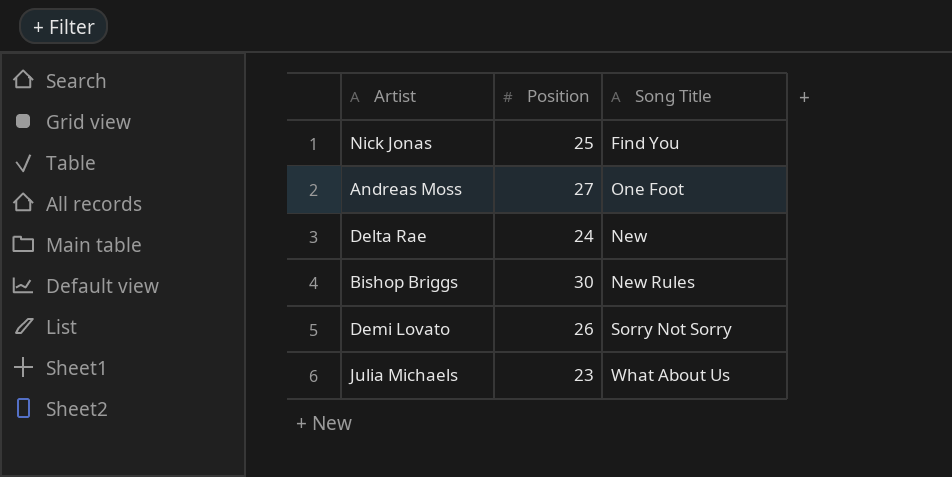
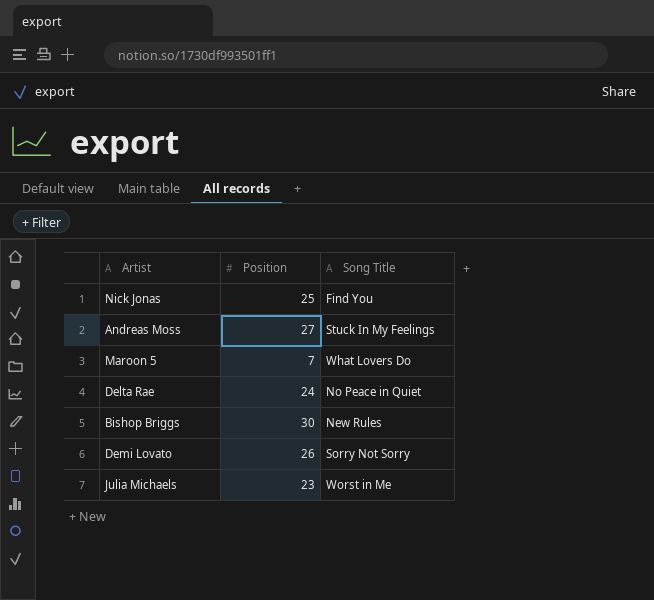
Andreas Moss | Song Title: One Foot -> Stuck In My Feelings
row Maroon 5: none -> 7 | What Lovers Do
Delta Rae | Song Title: New -> No Peace in Quiet
Julia Michaels | Song Title: What About Us -> Worst in Me

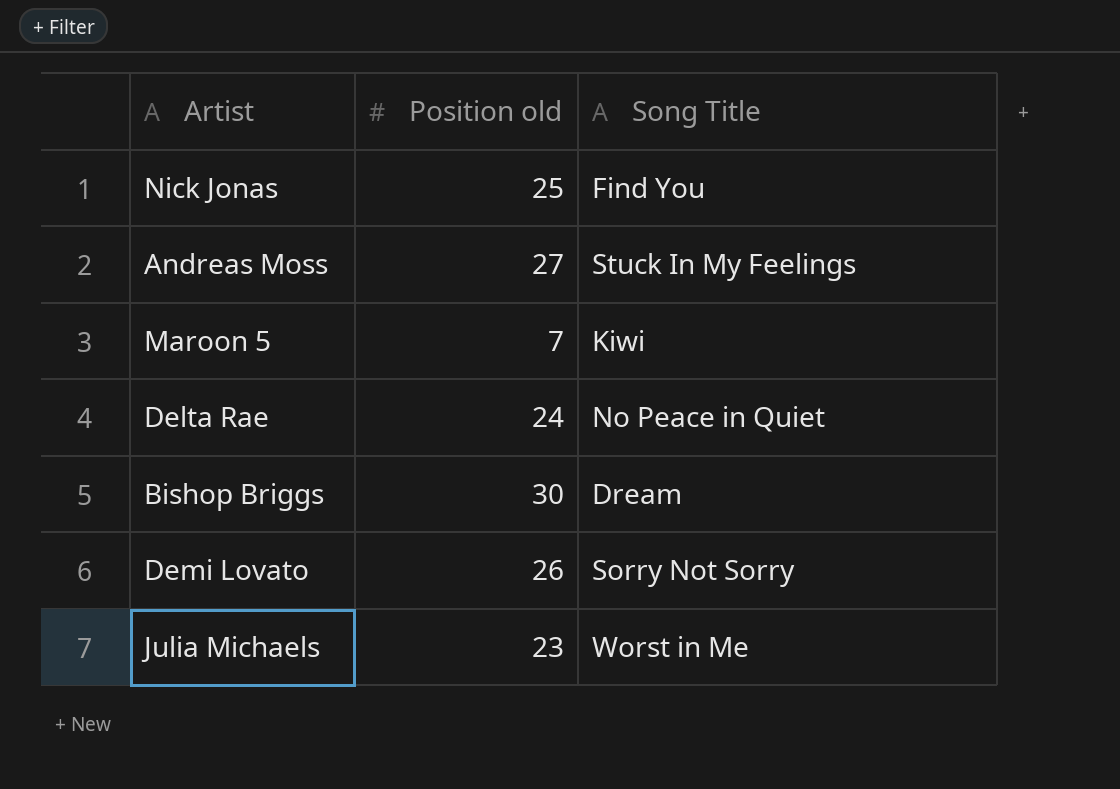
column name: Position -> Position old
Maroon 5 | Song Title: What Lovers Do -> Kiwi
Bishop Briggs | Song Title: New Rules -> Dream

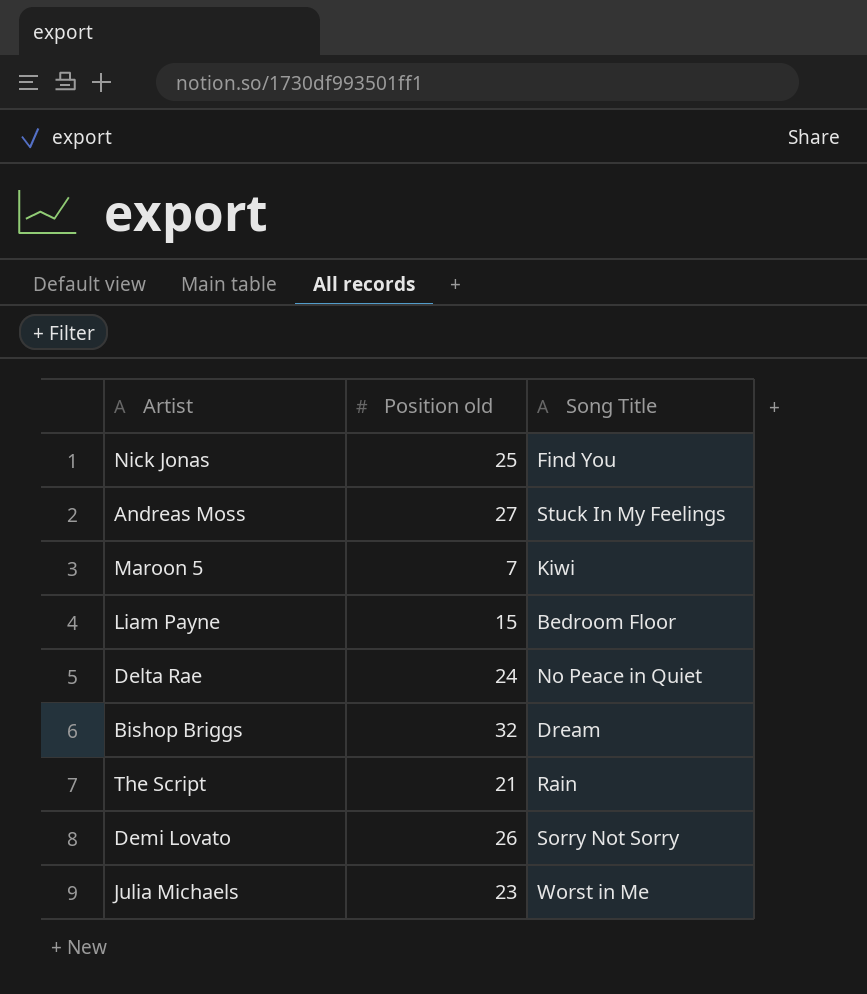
row Liam Payne: none -> 15 | Bedroom Floor
Bishop Briggs | Position old: 30 -> 32
row The Script: none -> 21 | Rain

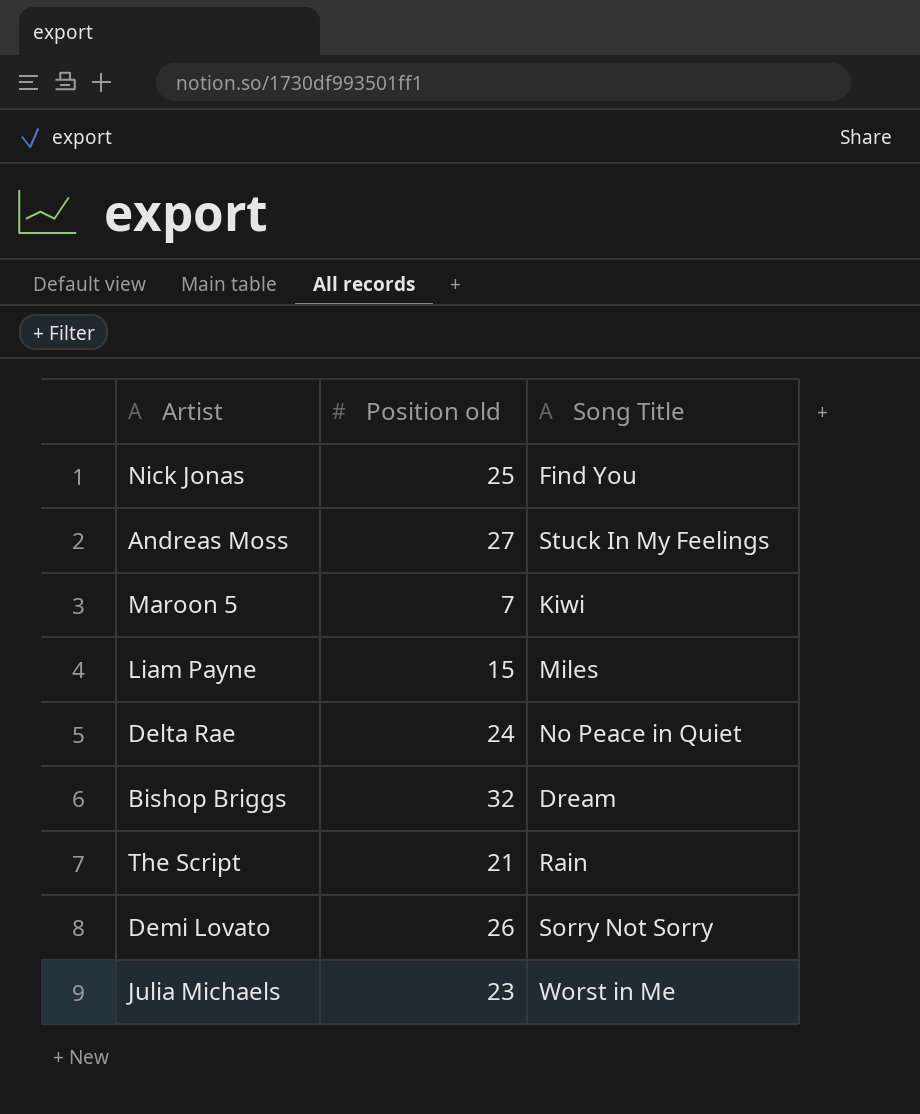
Liam Payne | Song Title: Bedroom Floor -> Miles

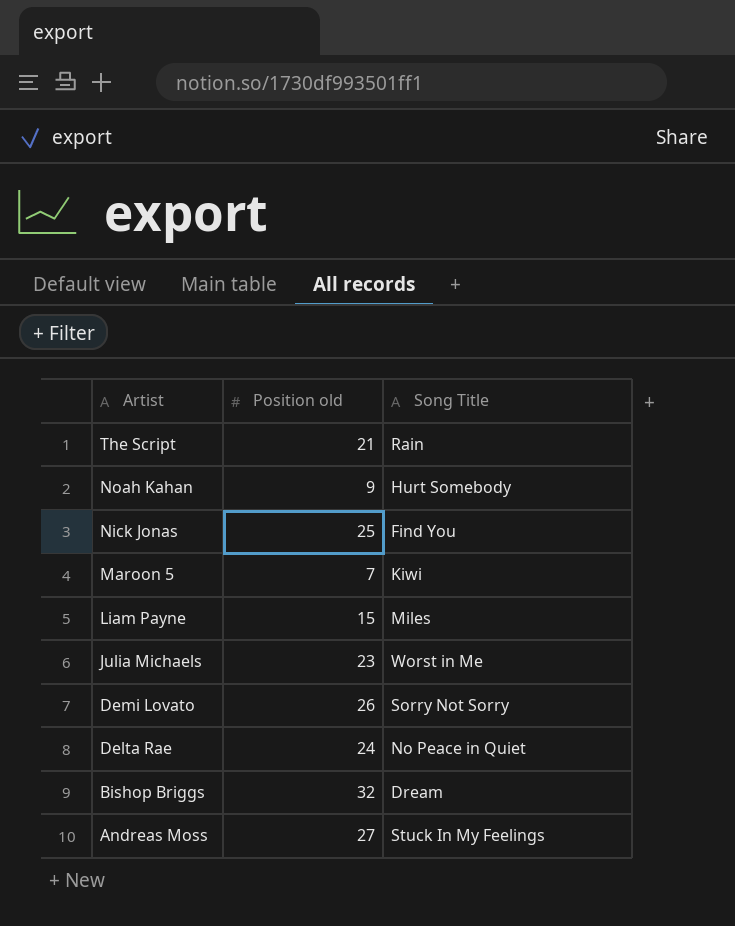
row order: none -> Artist descending
row Noah Kahan: none -> 9 | Hurt Somebody

